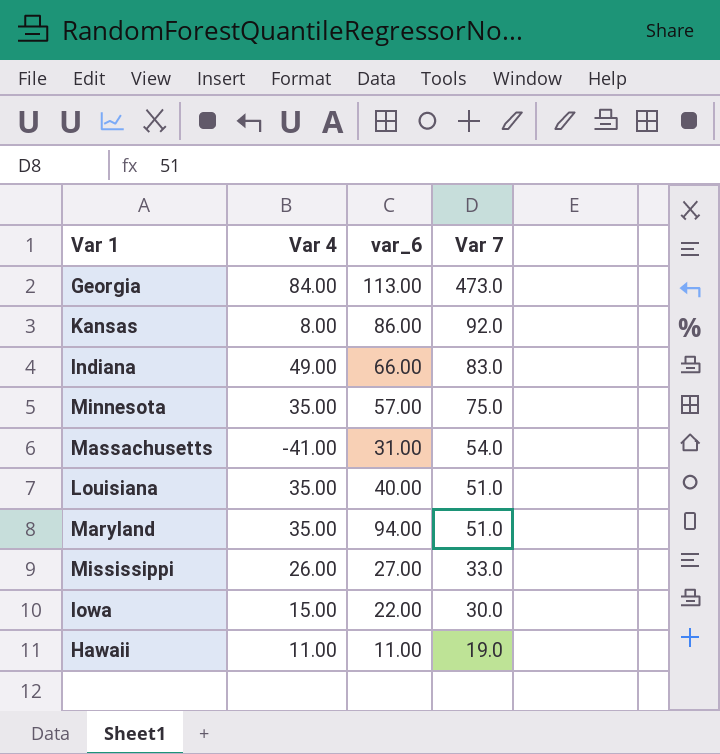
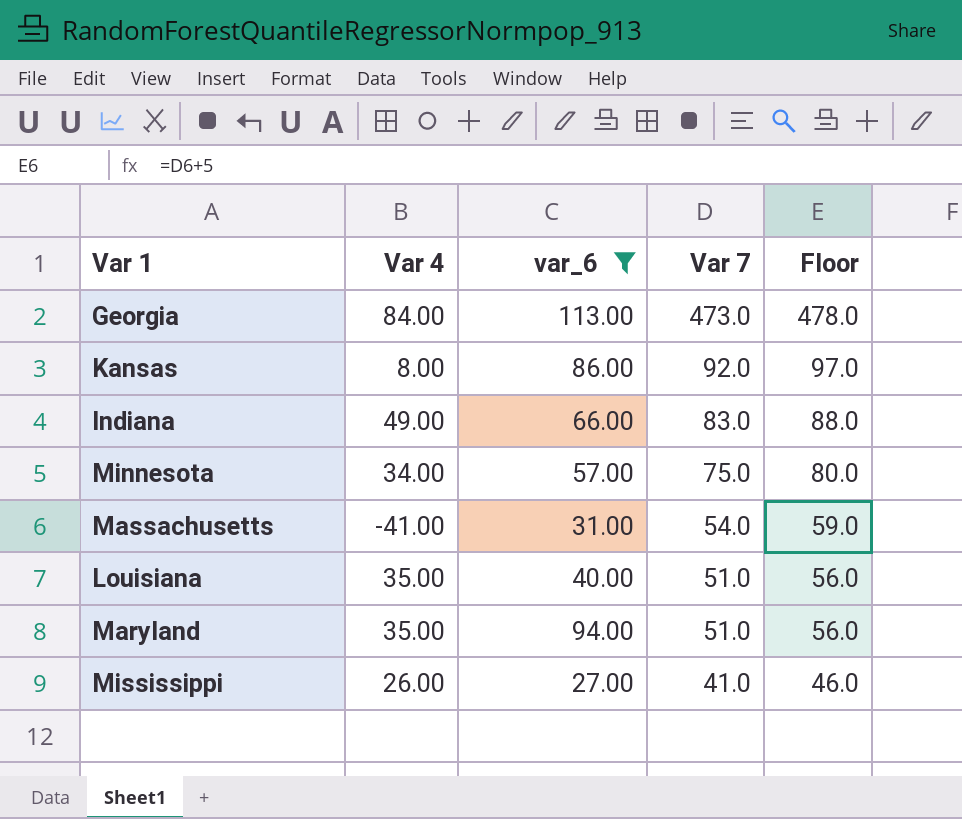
filter: none -> var_6 >= 27.00
column Floor | formula: none -> [Var 7] + 5
Minnesota | Var 4: 35.00 -> 34.00
Mississippi | Var 7: 33.0 -> 41.0

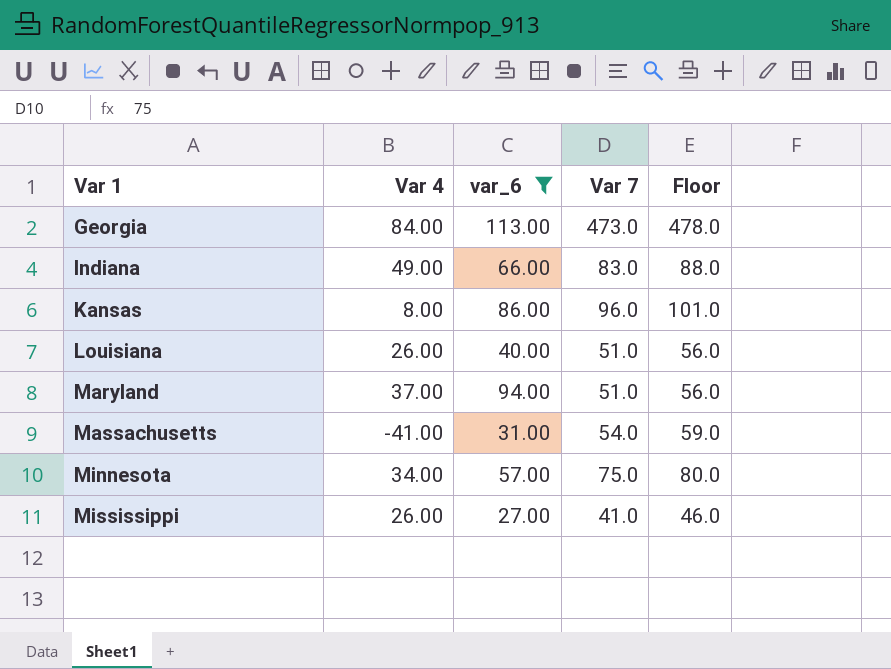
row order: Var 7 descending -> Var 1 ascending
Kansas | Var 7: 92.0 -> 96.0
Kansas | Floor: 97.0 -> 101.0
Louisiana | Var 4: 35.00 -> 26.00
Maryland | Var 4: 35.00 -> 37.00

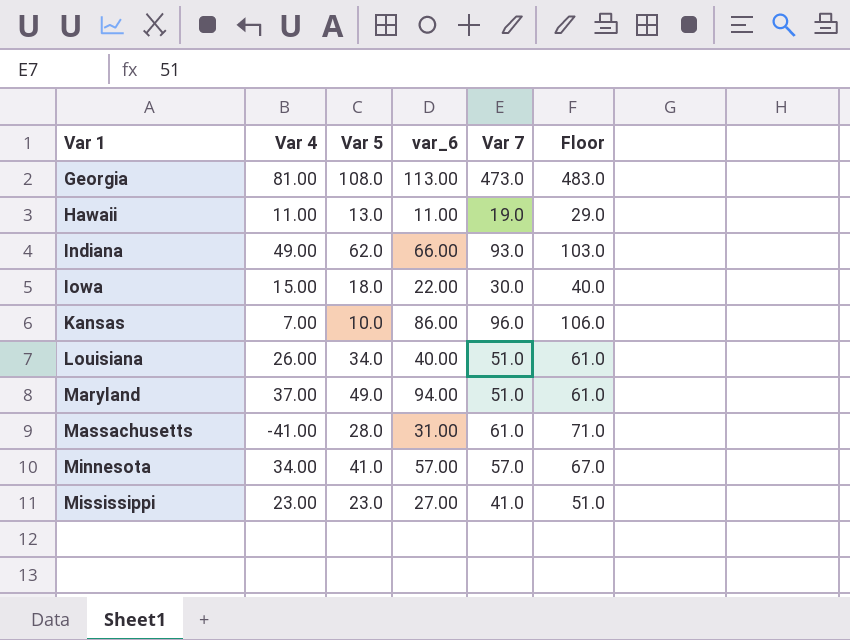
filter: var_6 >= 27.00 -> none
column Var 5 | position: none -> 3
column Floor | formula: [Var 7] + 5 -> [Var 7] + 10
Georgia | Var 4: 84.00 -> 81.00
Indiana | Var 7: 83.0 -> 93.0
Kansas | Var 4: 8.00 -> 7.00
Massachusetts | Var 7: 54.0 -> 61.0
Minnesota | Var 7: 75.0 -> 57.0
Mississippi | Var 4: 26.00 -> 23.00

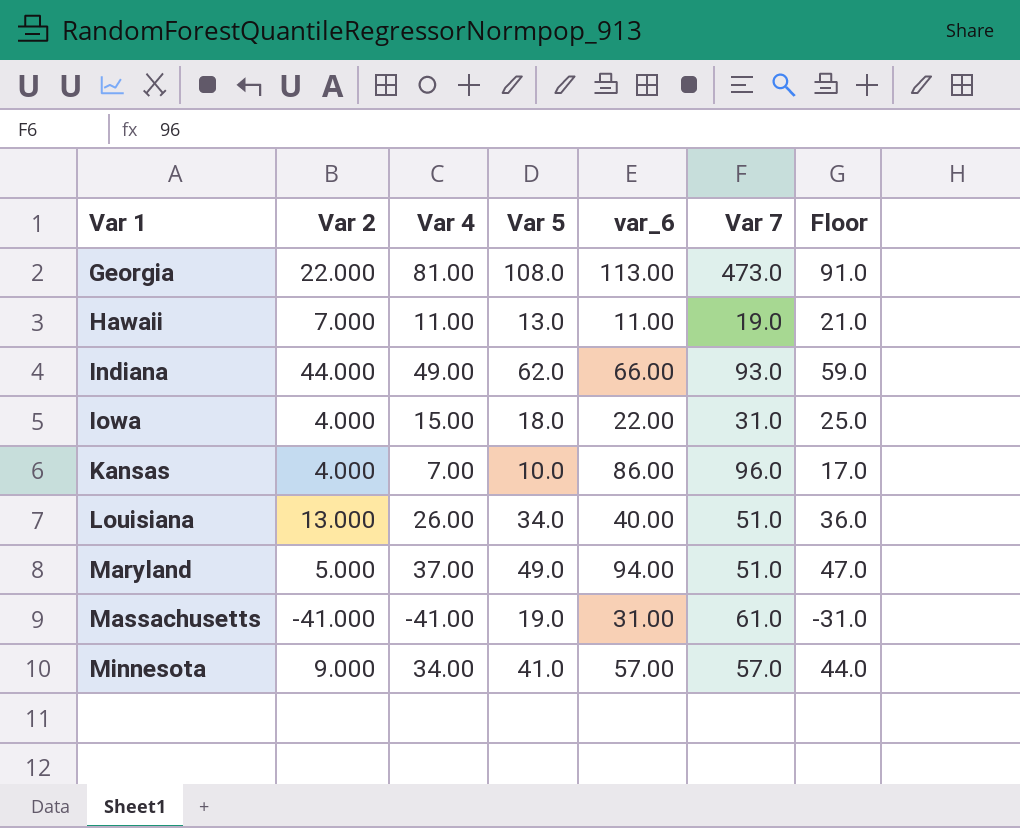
column Var 2 | position: none -> 2
column Floor | formula: [Var 7] + 10 -> [Var 4] + 10
row Mississippi: 23.00 | 23.0 | 27.00 | 41.0 | 51.0 -> none
Iowa | Var 7: 30.0 -> 31.0
Massachusetts | Var 5: 28.0 -> 19.0

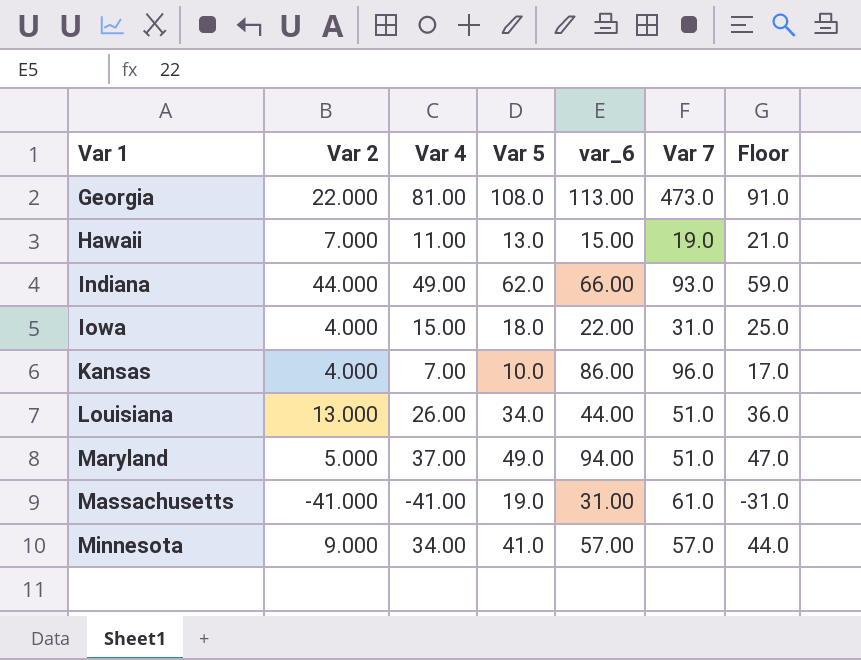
Hawaii | var_6: 11.00 -> 15.00
Louisiana | var_6: 40.00 -> 44.00

